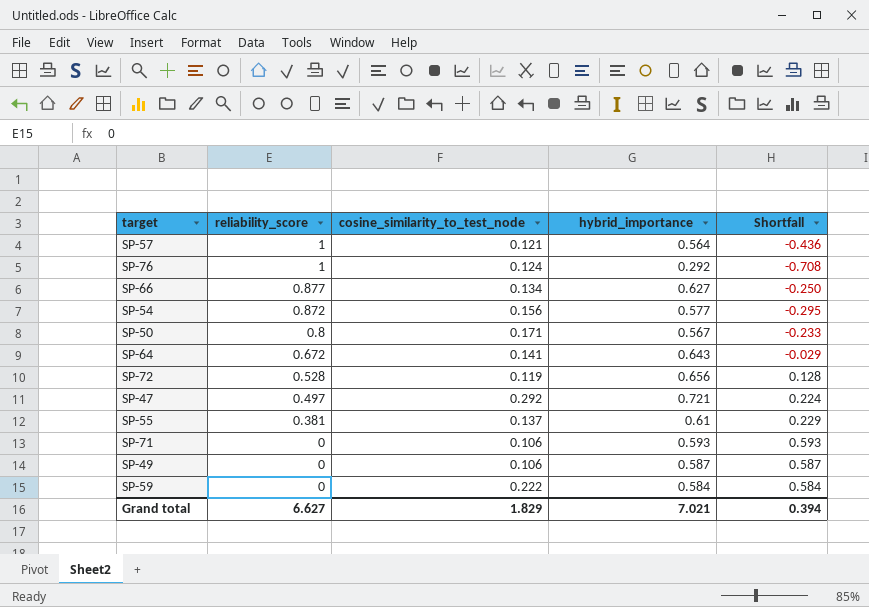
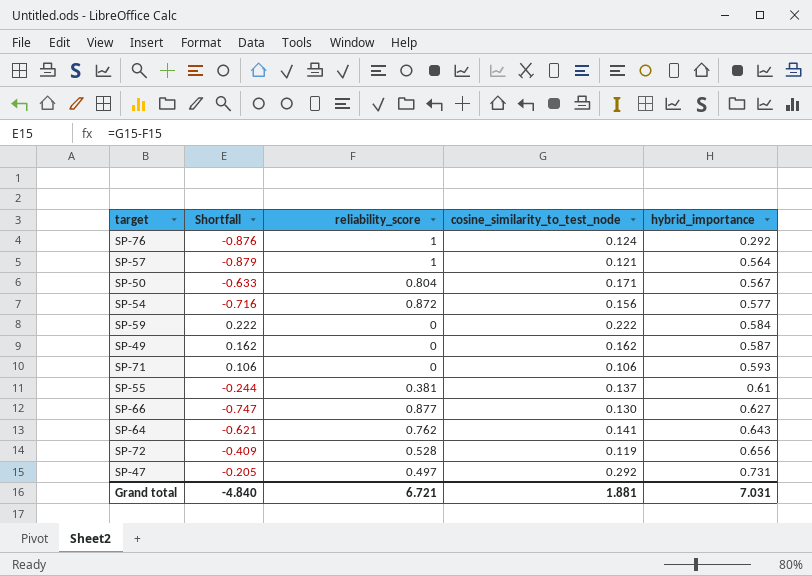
row order: reliability_score descending -> hybrid_importance ascending
column Shortfall | formula: [hybrid_importance] - [reliability_score] -> [cosine_similarity_to_test_node] - [reliability_score]
column Shortfall | position: 5 -> 2
SP-50 | reliability_score: 0.8 -> 0.804
SP-49 | cosine_similarity_to_test_node: 0.106 -> 0.162
SP-66 | cosine_similarity_to_test_node: 0.134 -> 0.130
SP-64 | reliability_score: 0.672 -> 0.762
SP-47 | hybrid_importance: 0.721 -> 0.731
Grand total | Shortfall: 0.394 -> -4.840
Grand total | reliability_score: 6.627 -> 6.721
Grand total | cosine_similarity_to_test_node: 1.829 -> 1.881
Grand total | hybrid_importance: 7.021 -> 7.031

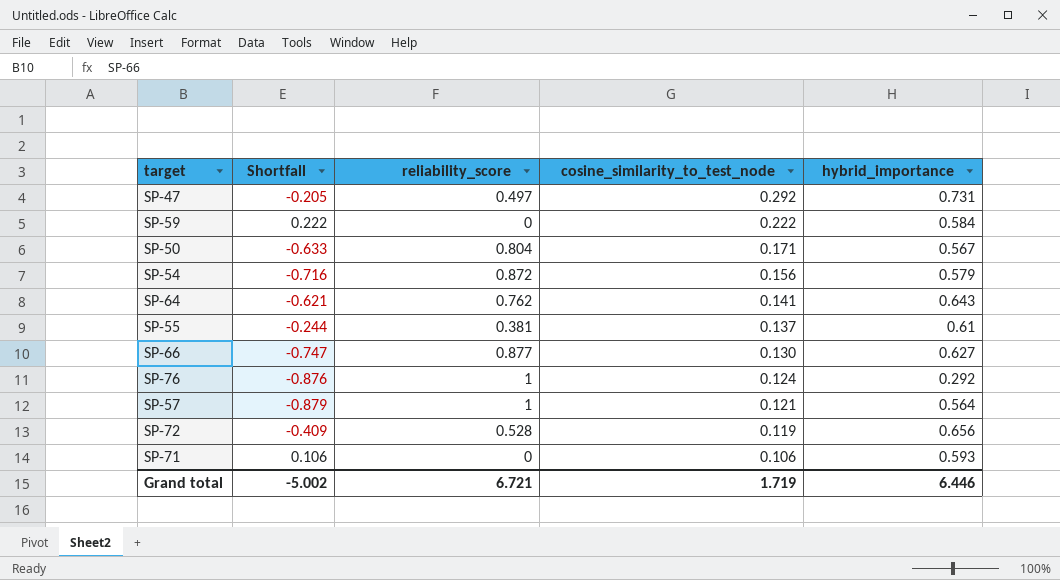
row order: hybrid_importance ascending -> cosine_similarity_to_test_node descending
row SP-49: 0.162 | 0 | 0.162 | 0.587 -> none
SP-54 | hybrid_importance: 0.577 -> 0.579
Grand total | Shortfall: -4.840 -> -5.002
Grand total | cosine_similarity_to_test_node: 1.881 -> 1.719
Grand total | hybrid_importance: 7.031 -> 6.446

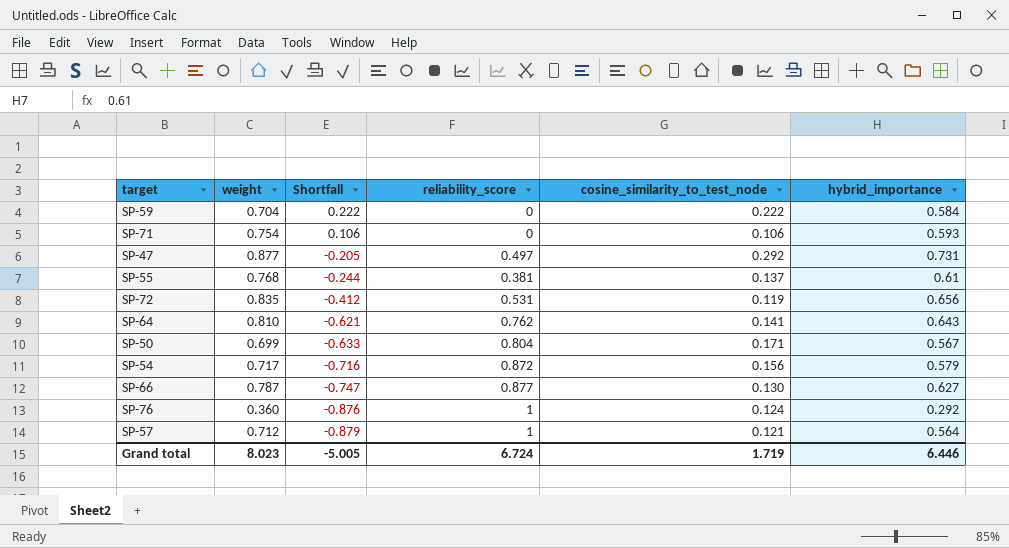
row order: cosine_similarity_to_test_node descending -> Shortfall descending
column weight | position: none -> 2
SP-72 | Shortfall: -0.409 -> -0.412
SP-72 | reliability_score: 0.528 -> 0.531
Grand total | Shortfall: -5.002 -> -5.005
Grand total | reliability_score: 6.721 -> 6.724

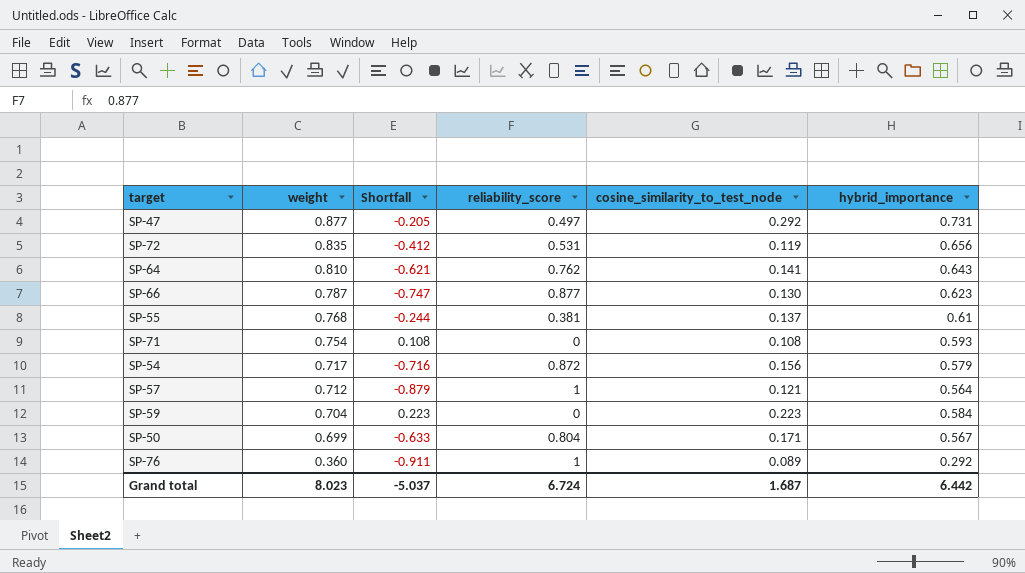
row order: Shortfall descending -> weight descending
SP-66 | hybrid_importance: 0.627 -> 0.623
SP-71 | Shortfall: 0.106 -> 0.108
SP-71 | cosine_similarity_to_test_node: 0.106 -> 0.108
SP-59 | Shortfall: 0.222 -> 0.223
SP-59 | cosine_similarity_to_test_node: 0.222 -> 0.223
SP-76 | Shortfall: -0.876 -> -0.911
SP-76 | cosine_similarity_to_test_node: 0.124 -> 0.089
Grand total | Shortfall: -5.005 -> -5.037
Grand total | cosine_similarity_to_test_node: 1.719 -> 1.687
Grand total | hybrid_importance: 6.446 -> 6.442

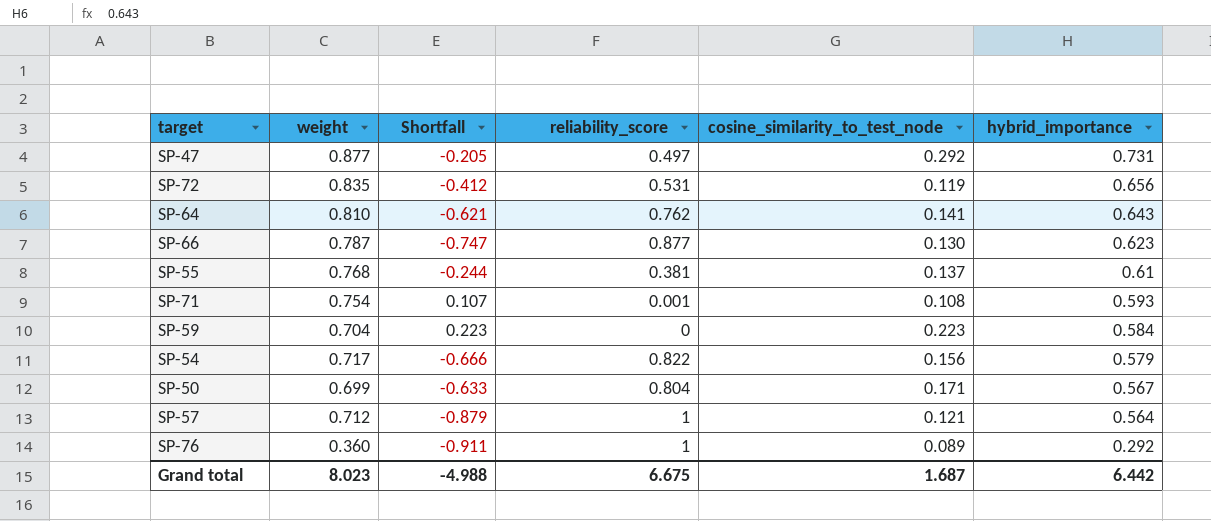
row order: weight descending -> hybrid_importance descending
SP-71 | Shortfall: 0.108 -> 0.107
SP-71 | reliability_score: 0 -> 0.001
SP-54 | Shortfall: -0.716 -> -0.666
SP-54 | reliability_score: 0.872 -> 0.822
Grand total | Shortfall: -5.037 -> -4.988
Grand total | reliability_score: 6.724 -> 6.675

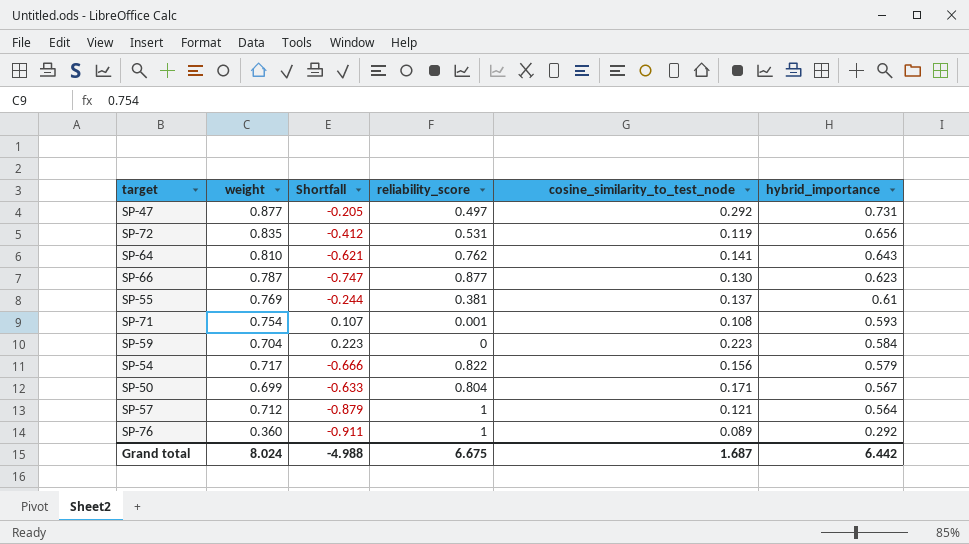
SP-55 | weight: 0.768 -> 0.769
Grand total | weight: 8.023 -> 8.024

